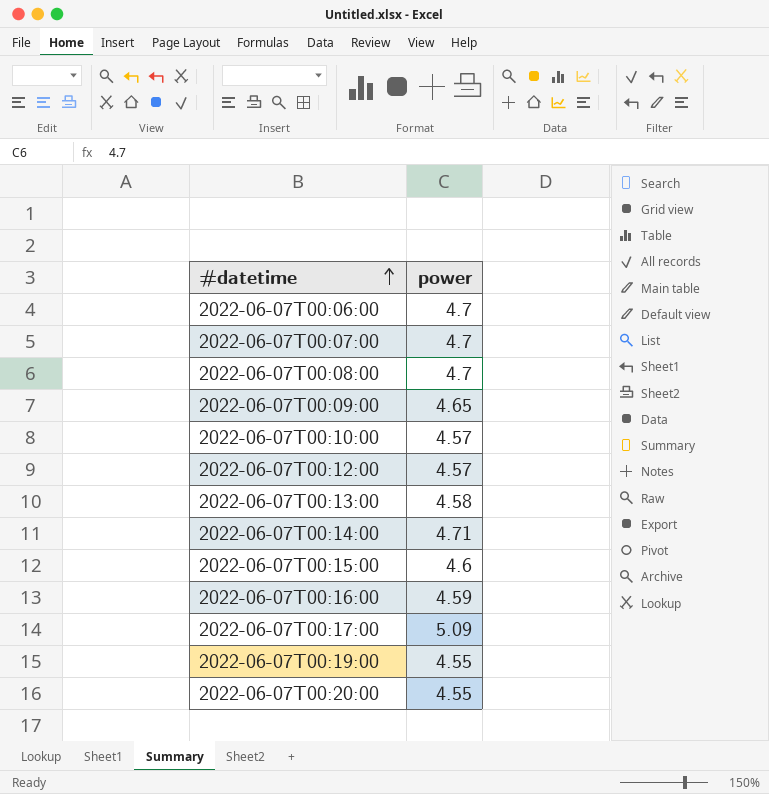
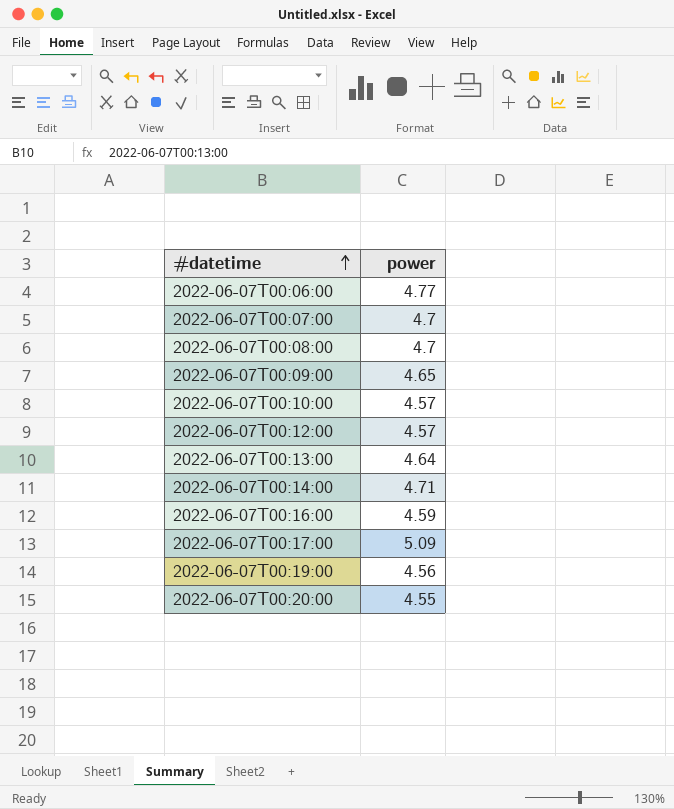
row 2022-06-07T00:15:00: 4.6 -> none
2022-06-07T00:06:00 | power: 4.7 -> 4.77
2022-06-07T00:13:00 | power: 4.58 -> 4.64
2022-06-07T00:19:00 | power: 4.55 -> 4.56

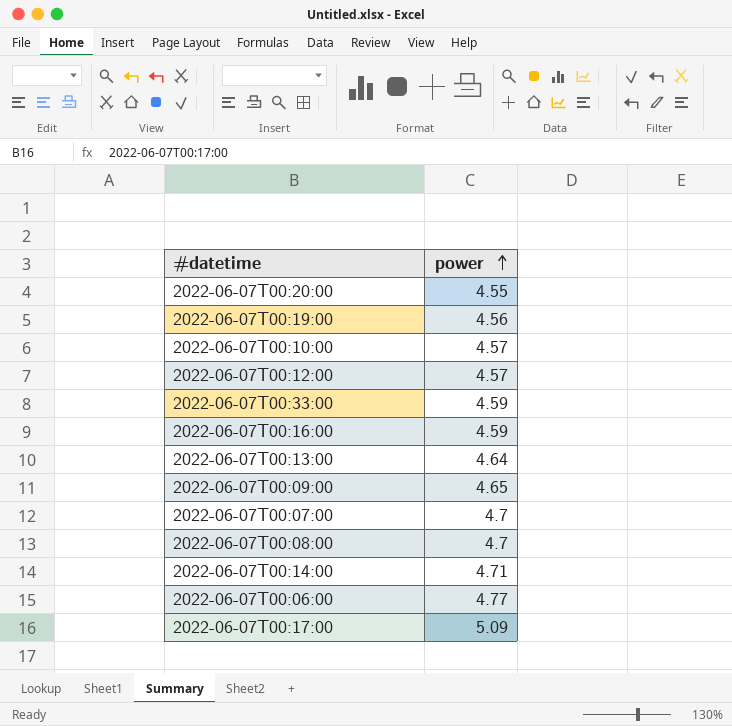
row order: #datetime ascending -> power ascending
row 2022-06-07T00:33:00: none -> 4.59

